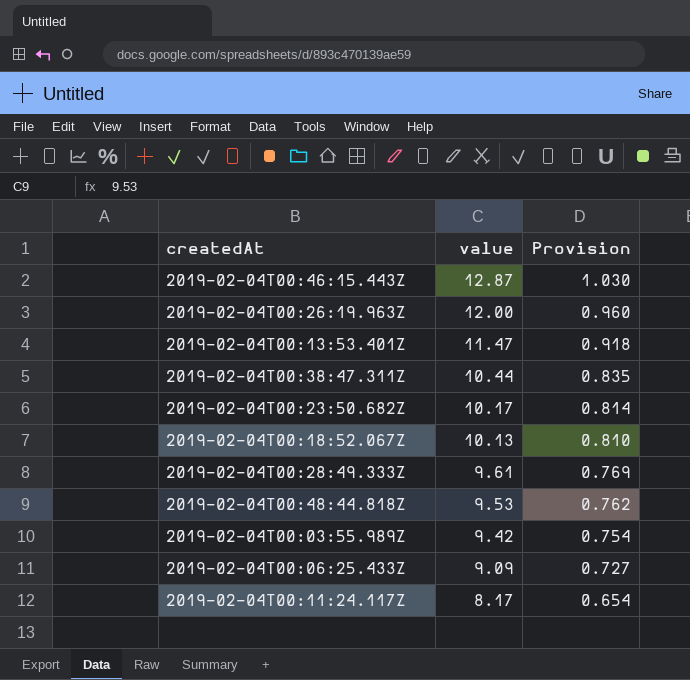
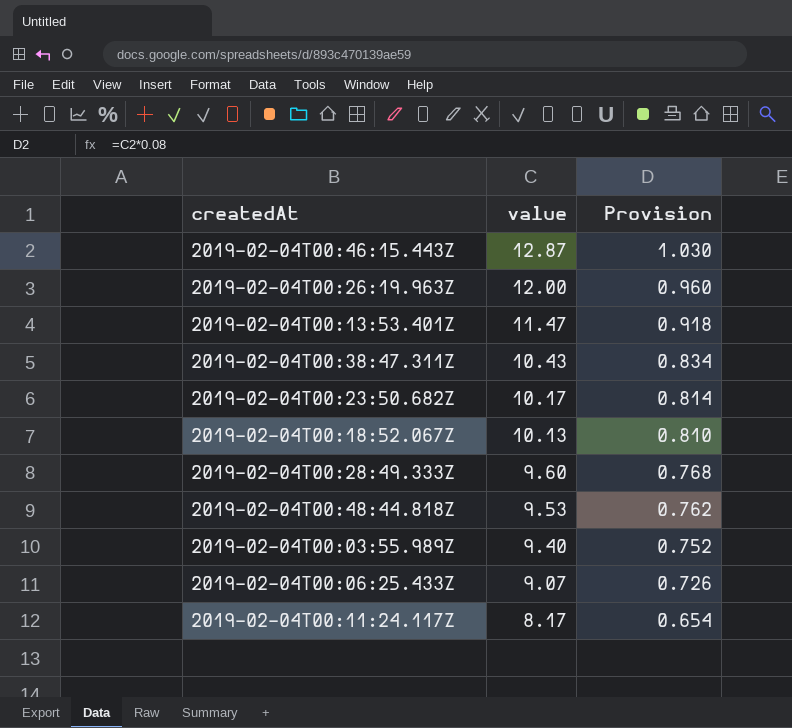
2019-02-04T00:38:47.311Z | value: 10.44 -> 10.43
2019-02-04T00:38:47.311Z | Provision: 0.835 -> 0.834
2019-02-04T00:28:49.333Z | value: 9.61 -> 9.60
2019-02-04T00:28:49.333Z | Provision: 0.769 -> 0.768
2019-02-04T00:03:55.989Z | value: 9.42 -> 9.40
2019-02-04T00:03:55.989Z | Provision: 0.754 -> 0.752
2019-02-04T00:06:25.433Z | value: 9.09 -> 9.07
2019-02-04T00:06:25.433Z | Provision: 0.727 -> 0.726

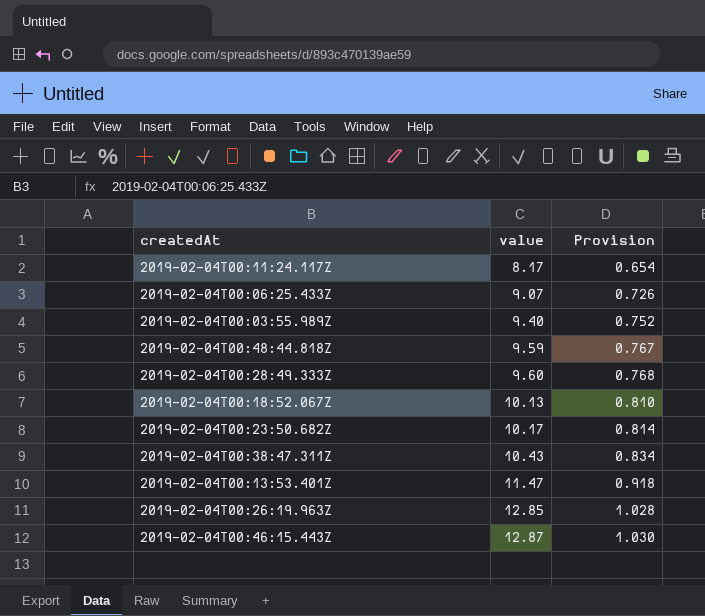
row order: value descending -> value ascending
2019-02-04T00:48:44.818Z | value: 9.53 -> 9.59
2019-02-04T00:48:44.818Z | Provision: 0.762 -> 0.767
2019-02-04T00:26:19.963Z | value: 12.00 -> 12.85
2019-02-04T00:26:19.963Z | Provision: 0.960 -> 1.028

